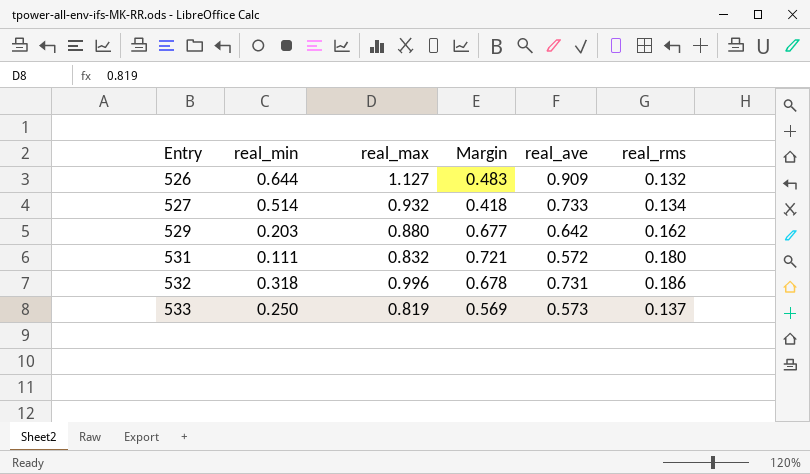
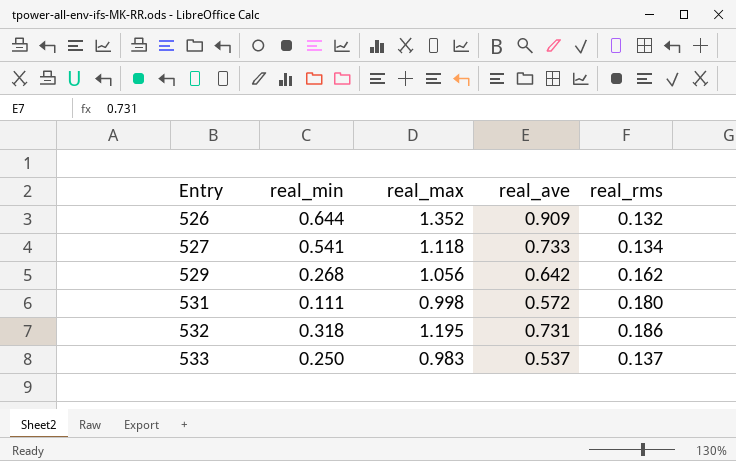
column Margin | formula: [real_max] - [real_min] -> none
526 | real_max: 1.127 -> 1.352
527 | real_min: 0.514 -> 0.541
527 | real_max: 0.932 -> 1.118
529 | real_min: 0.203 -> 0.268
529 | real_max: 0.880 -> 1.056
531 | real_max: 0.832 -> 0.998
532 | real_max: 0.996 -> 1.195
533 | real_max: 0.819 -> 0.983
533 | real_ave: 0.573 -> 0.537

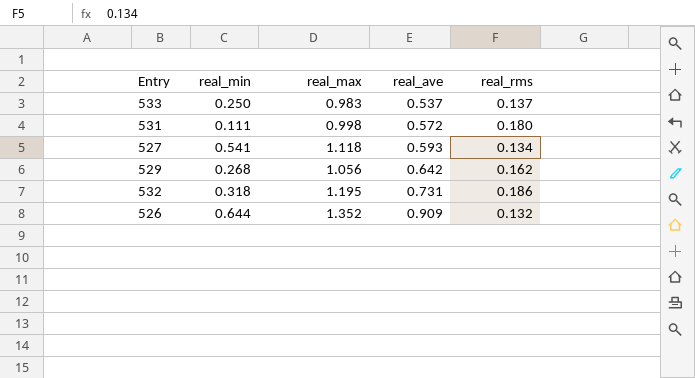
row order: Entry ascending -> real_ave ascending
527 | real_ave: 0.733 -> 0.593

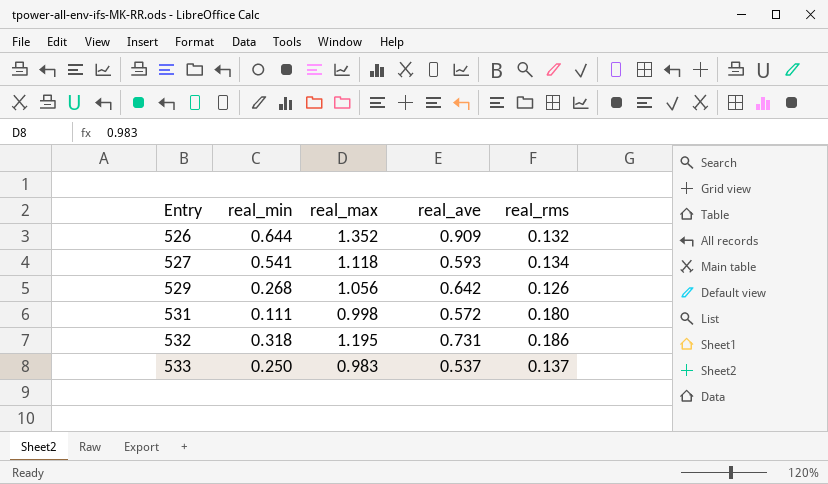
row order: real_ave ascending -> Entry ascending
529 | real_rms: 0.162 -> 0.126

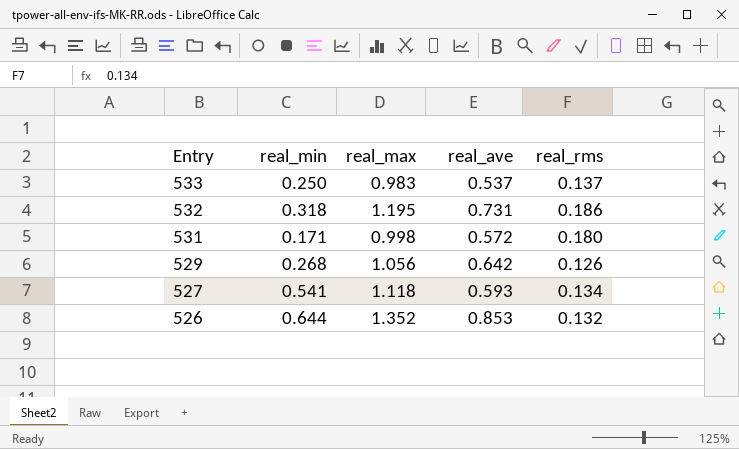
row order: Entry ascending -> Entry descending
531 | real_min: 0.111 -> 0.171
526 | real_ave: 0.909 -> 0.853

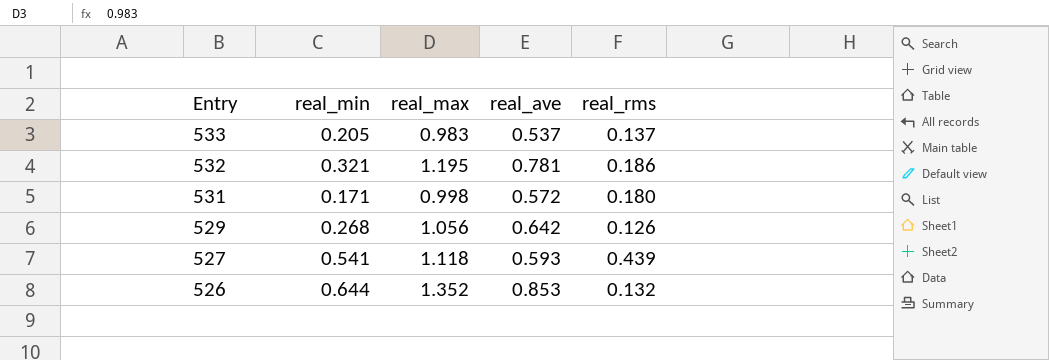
533 | real_min: 0.250 -> 0.205
532 | real_min: 0.318 -> 0.321
532 | real_ave: 0.731 -> 0.781
527 | real_rms: 0.134 -> 0.439

